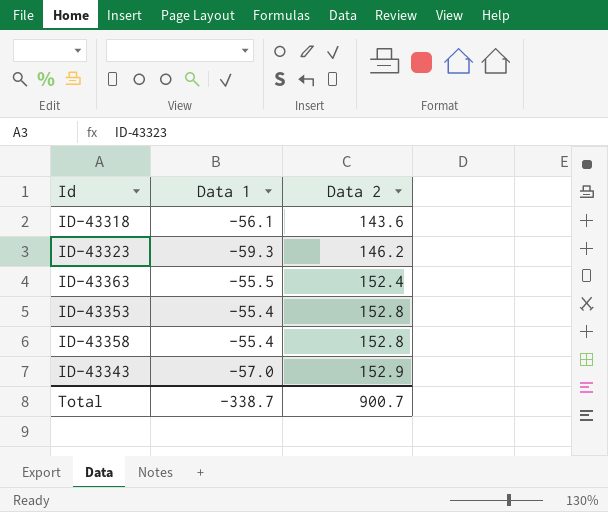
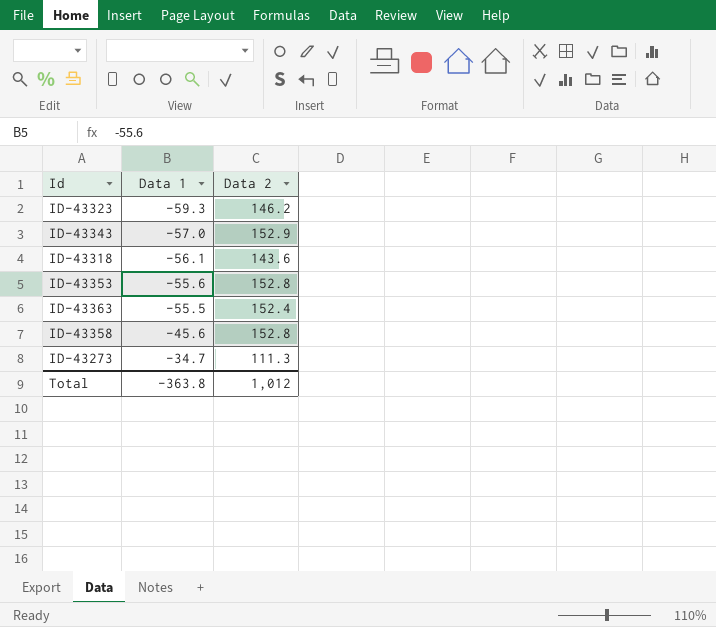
row order: Data 2 ascending -> Data 1 ascending
ID-43353 | Data 1: -55.4 -> -55.6
ID-43358 | Data 1: -55.4 -> -45.6
row ID-43273: none -> -34.7 | 111.3
Total | Data 1: -338.7 -> -363.8
Total | Data 2: 900.7 -> 1,012

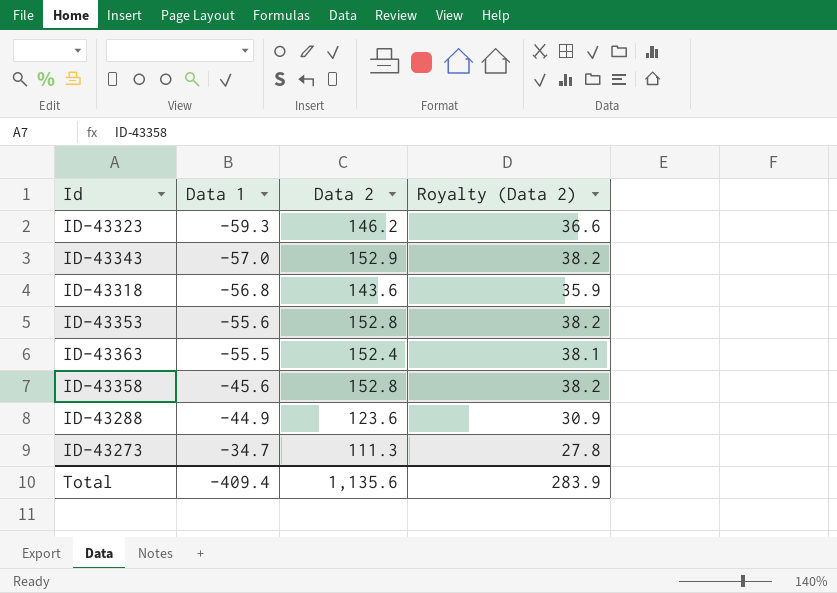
column Royalty (Data 2) | formula: none -> [Data 2] * 0.25
ID-43318 | Data 1: -56.1 -> -56.8
row ID-43288: none -> -44.9 | 123.6 | 30.9
Total | Data 1: -363.8 -> -409.4
Total | Data 2: 1,012 -> 1,135.6

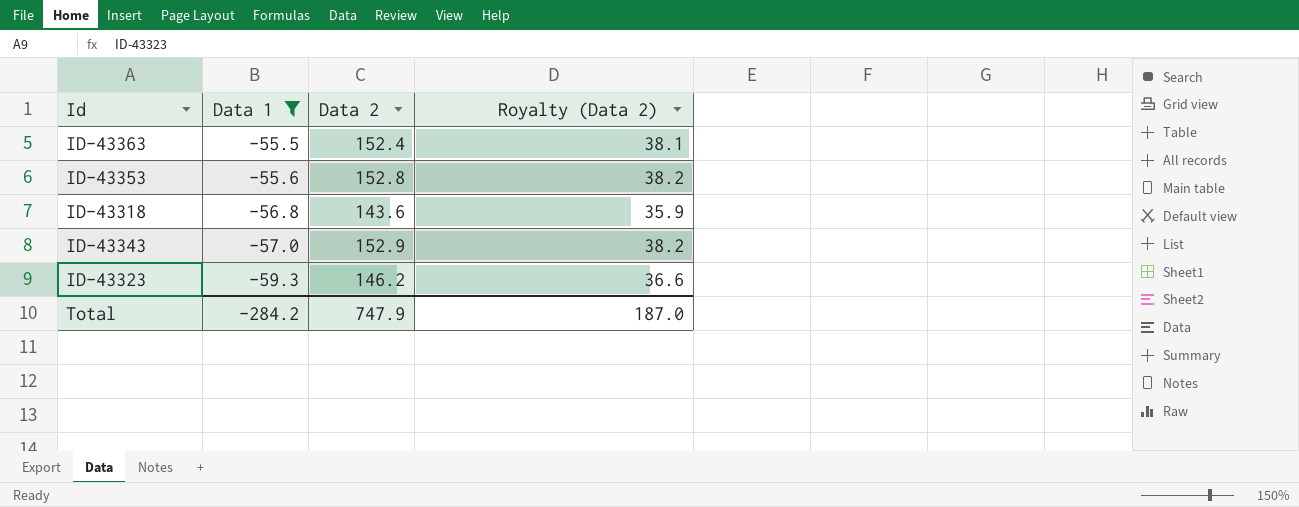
filter: none -> Data 1 <= -55.5
row order: Data 1 ascending -> Data 1 descending
Total | Data 1: -409.4 -> -284.2
Total | Data 2: 1,135.6 -> 747.9
Total | Royalty (Data 2): 283.9 -> 187.0

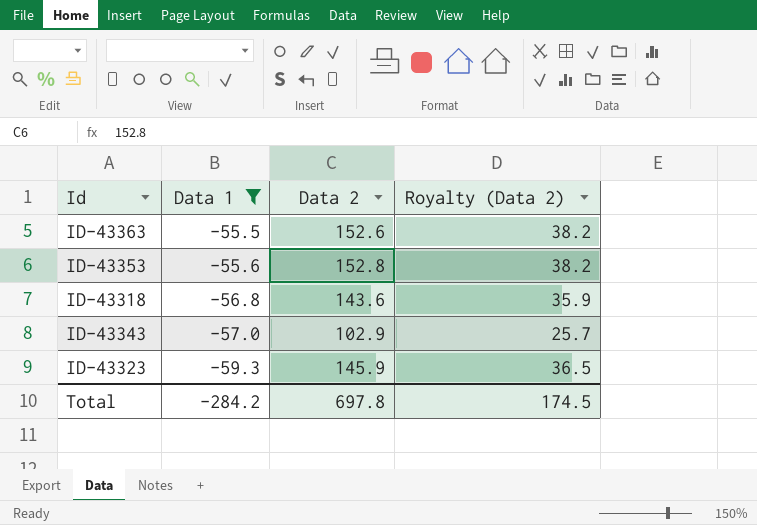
ID-43363 | Data 2: 152.4 -> 152.6
ID-43363 | Royalty (Data 2): 38.1 -> 38.2
ID-43343 | Data 2: 152.9 -> 102.9
ID-43343 | Royalty (Data 2): 38.2 -> 25.7
ID-43323 | Data 2: 146.2 -> 145.9
ID-43323 | Royalty (Data 2): 36.6 -> 36.5
Total | Data 2: 747.9 -> 697.8
Total | Royalty (Data 2): 187.0 -> 174.5

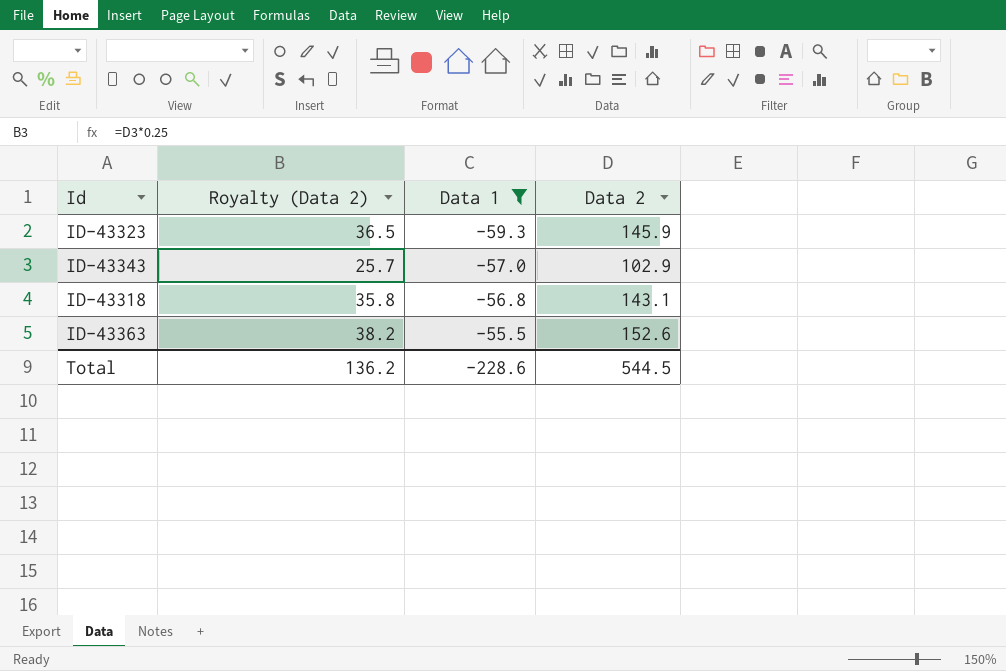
row order: Data 1 descending -> Data 1 ascending
column Royalty (Data 2) | position: 4 -> 2
row ID-43353: -55.6 | 152.8 | 38.2 -> none
ID-43318 | Royalty (Data 2): 35.9 -> 35.8
ID-43318 | Data 2: 143.6 -> 143.1
Total | Royalty (Data 2): 174.5 -> 136.2
Total | Data 1: -284.2 -> -228.6
Total | Data 2: 697.8 -> 544.5

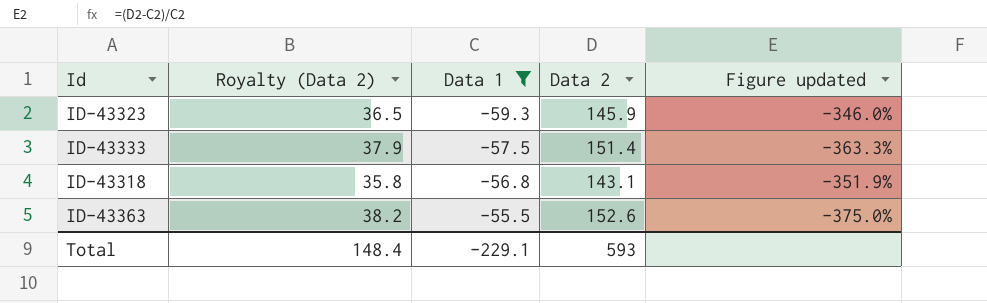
column Figure updated | formula: none -> ([Data 2] - [Data 1]) / [Data 1]
row ID-43343: 25.7 | -57.0 | 102.9 -> none
row ID-43333: none -> 37.9 | -57.5 | 151.4 | -363.3%
Total | Royalty (Data 2): 136.2 -> 148.4
Total | Data 1: -228.6 -> -229.1
Total | Data 2: 544.5 -> 593

